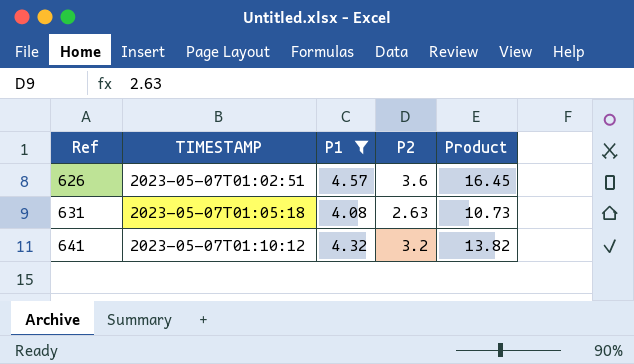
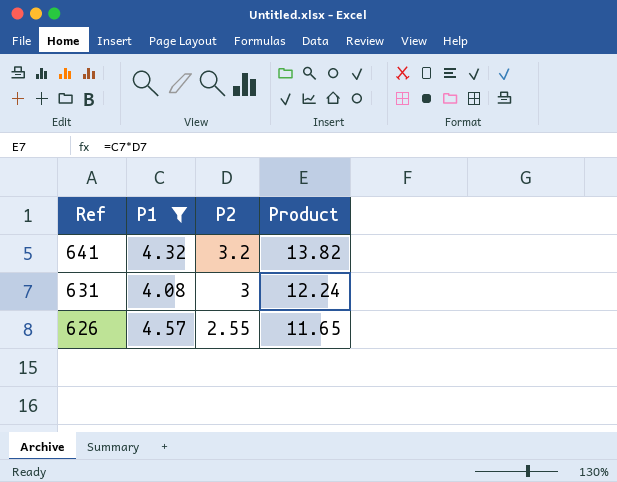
row order: Ref ascending -> Ref descending
column TIMESTAMP | position: 2 -> none
631 | P2: 2.63 -> 3
631 | Product: 10.73 -> 12.24
626 | P2: 3.6 -> 2.55
626 | Product: 16.45 -> 11.65

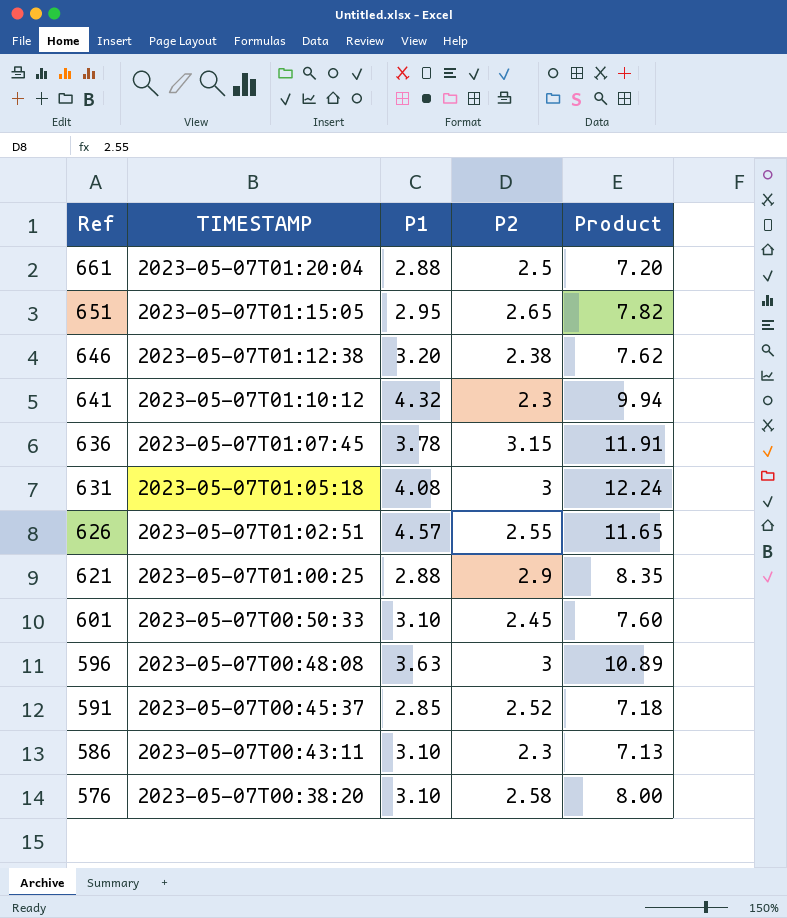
filter: P1 >= 4.08 -> none
column TIMESTAMP | position: none -> 2
641 | P2: 3.2 -> 2.3
641 | Product: 13.82 -> 9.94

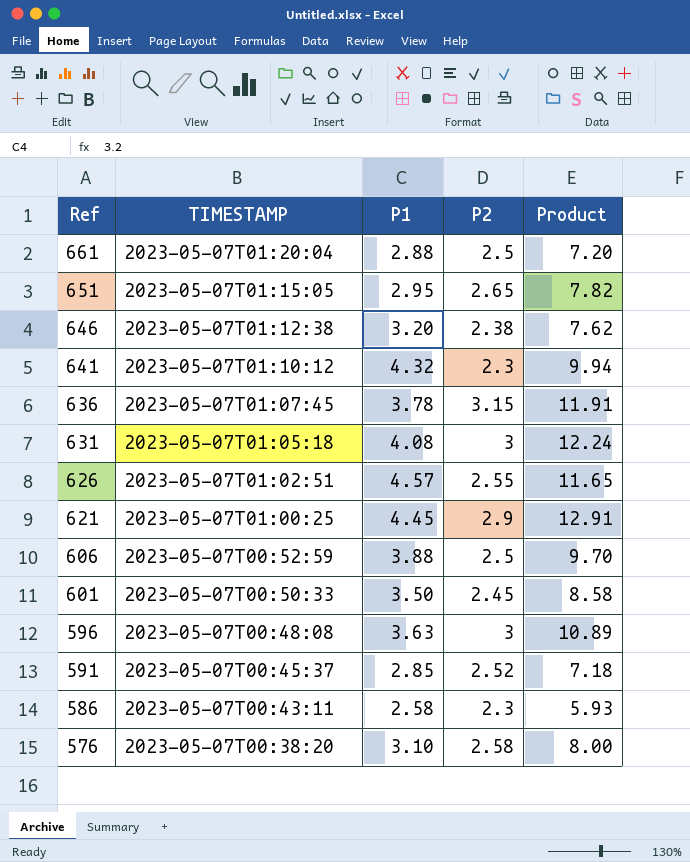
621 | P1: 2.88 -> 4.45
621 | Product: 8.35 -> 12.91
row 606: none -> 2023-05-07T00:52:59 | 3.88 | 2.5 | 9.70
601 | P1: 3.10 -> 3.50
601 | Product: 7.60 -> 8.58
586 | P1: 3.10 -> 2.58
586 | Product: 7.13 -> 5.93

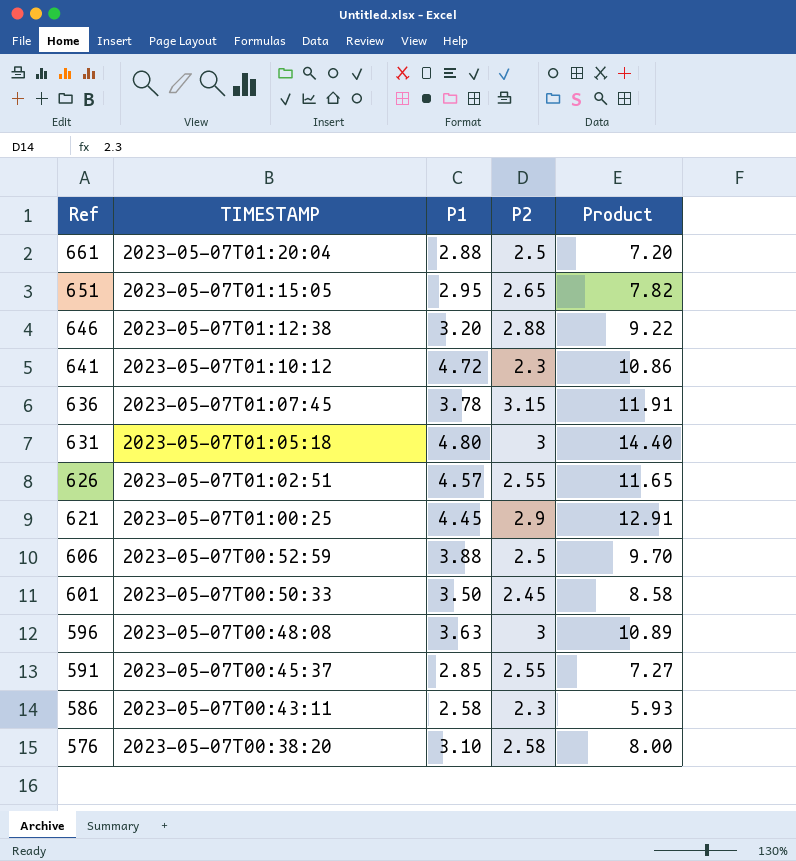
646 | P2: 2.38 -> 2.88
646 | Product: 7.62 -> 9.22
641 | P1: 4.32 -> 4.72
641 | Product: 9.94 -> 10.86
631 | P1: 4.08 -> 4.80
631 | Product: 12.24 -> 14.40
591 | P2: 2.52 -> 2.55
591 | Product: 7.18 -> 7.27

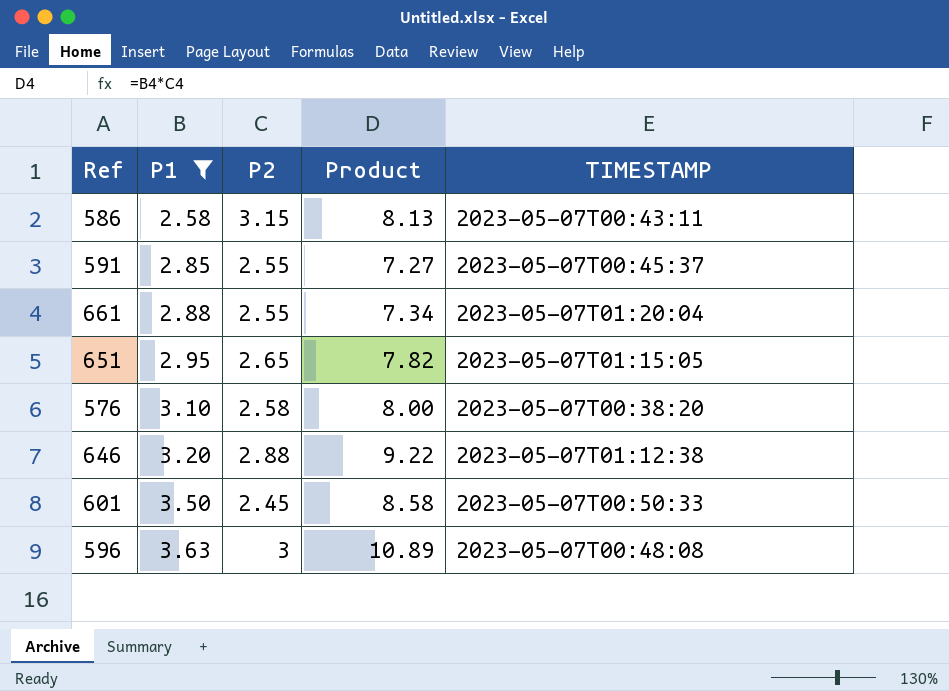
filter: none -> P1 <= 3.63
row order: Ref descending -> P1 ascending
column TIMESTAMP | position: 2 -> 5
586 | P2: 2.3 -> 3.15
586 | Product: 5.93 -> 8.13
661 | P2: 2.5 -> 2.55
661 | Product: 7.20 -> 7.34

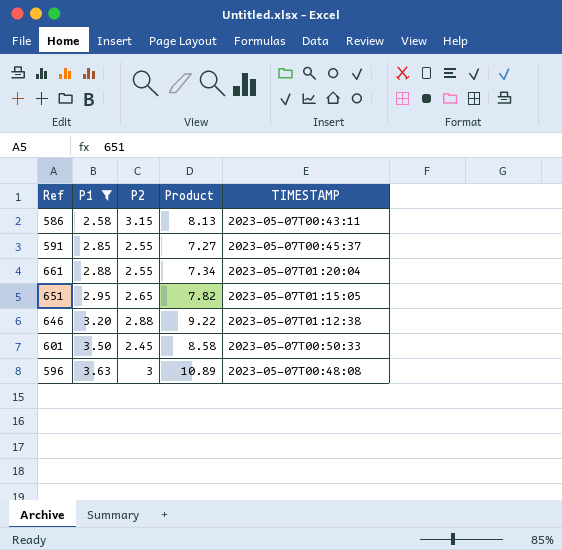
row 576: 3.10 | 2.58 | 8.00 | 2023-05-07T00:38:20 -> none

